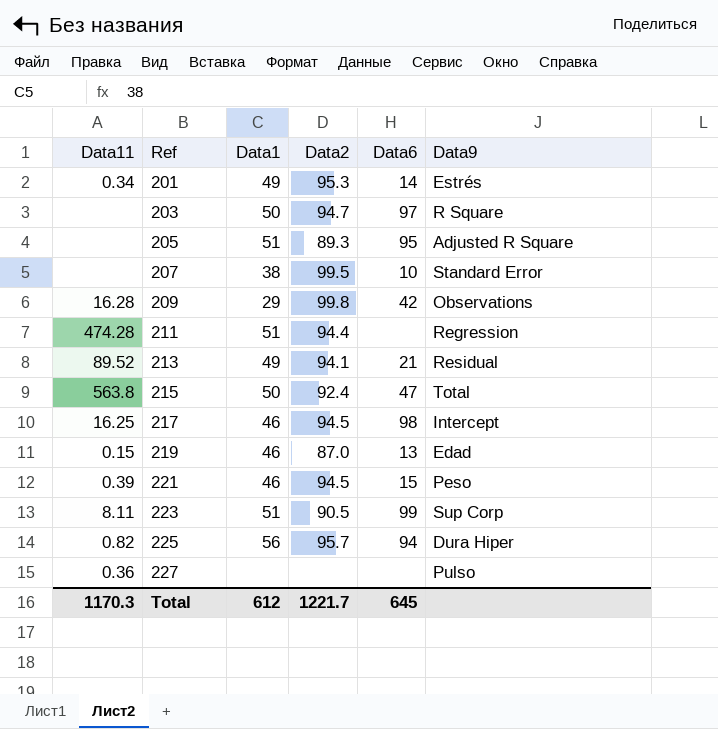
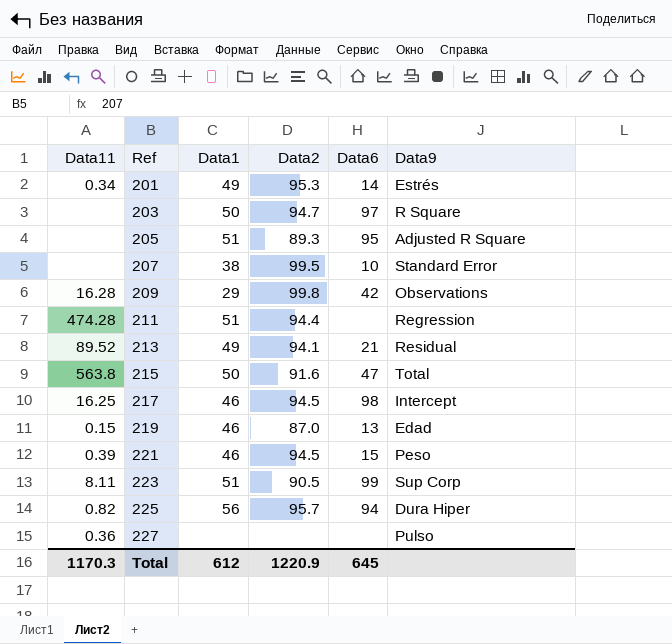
215 | Data2: 92.4 -> 91.6
Total | Data2: 1221.7 -> 1220.9

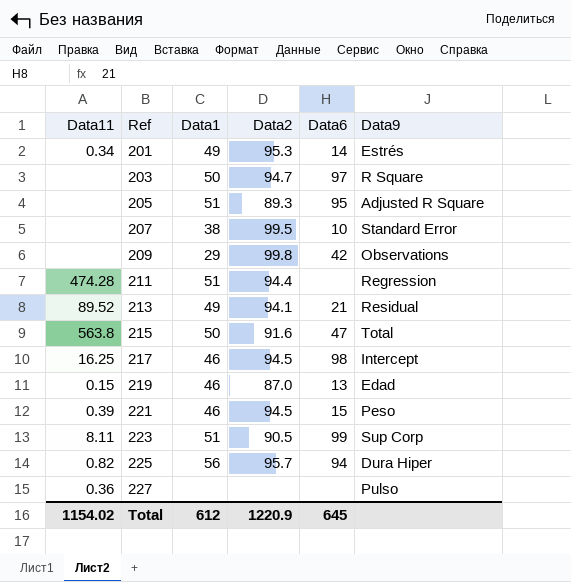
209 | Data11: 16.28 -> none
Total | Data11: 1170.3 -> 1154.02

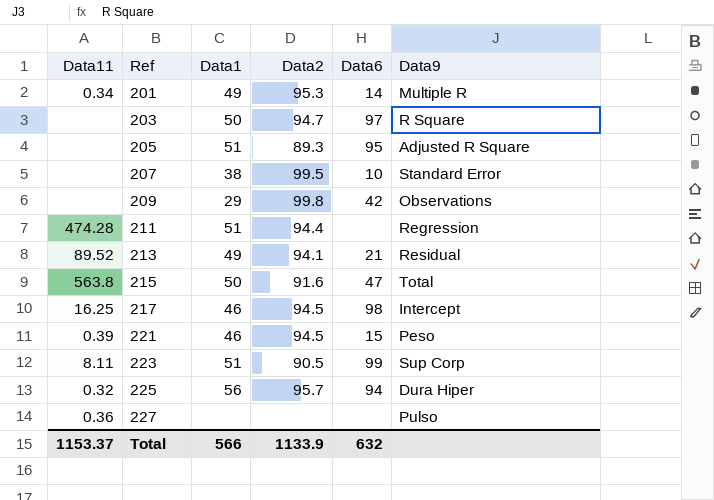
row 219: 0.15 | 46 | 87.0 | 13 | Edad -> none
201 | Data9: Estrés -> Multiple R
225 | Data11: 0.82 -> 0.32
Total | Data11: 1154.02 -> 1153.37
Total | Data1: 612 -> 566
Total | Data2: 1220.9 -> 1133.9
Total | Data6: 645 -> 632

